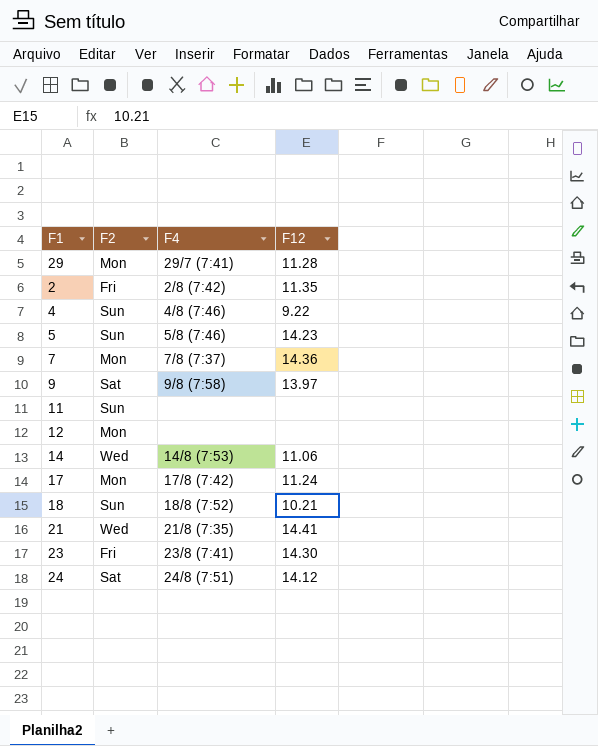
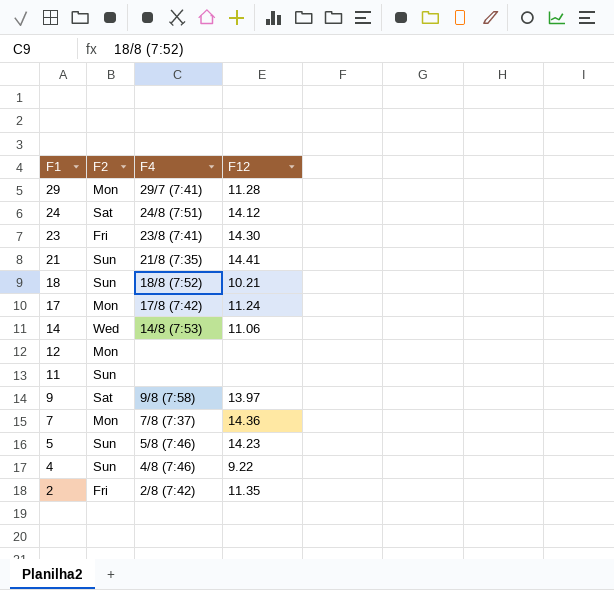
row order: none -> F1 descending
21 | F2: Wed -> Sun

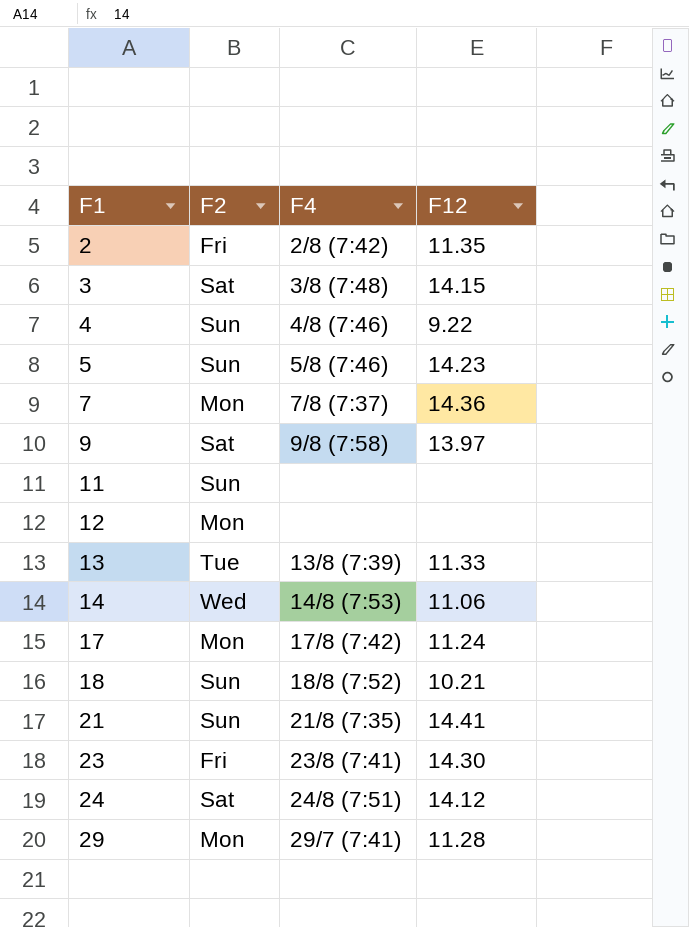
row order: F1 descending -> F1 ascending
row 3: none -> Sat | 3/8 (7:48) | 14.15
row 13: none -> Tue | 13/8 (7:39) | 11.33

